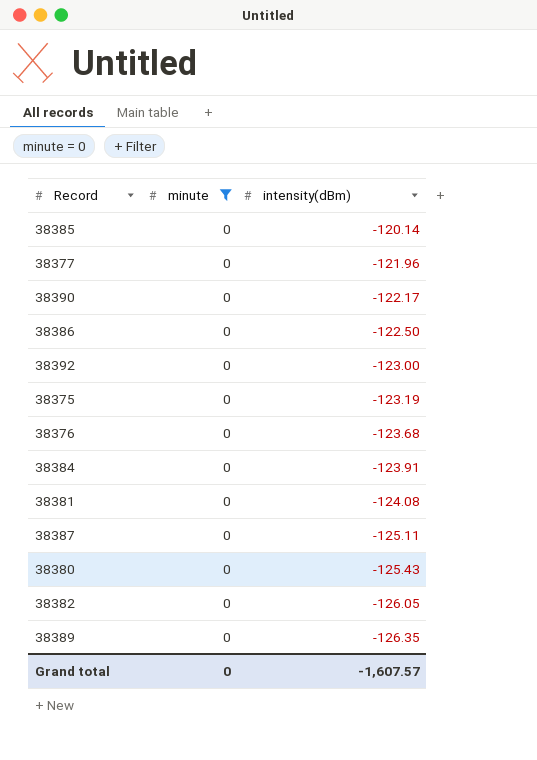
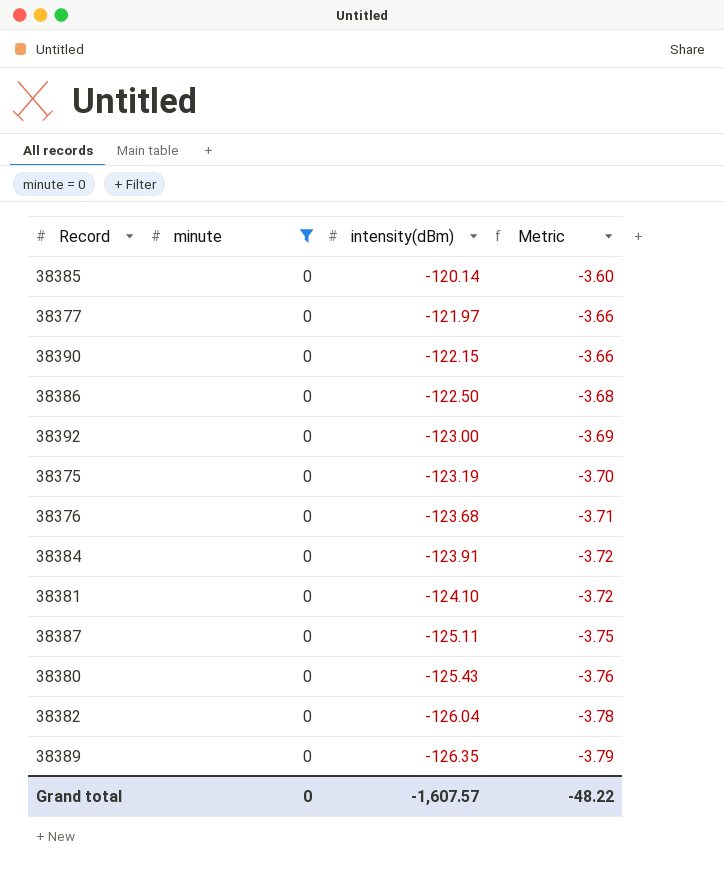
column Metric | formula: none -> [intensity(dBm)] * 0.03
38377 | intensity(dBm): -121.96 -> -121.97
38390 | intensity(dBm): -122.17 -> -122.15
38381 | intensity(dBm): -124.08 -> -124.10
38382 | intensity(dBm): -126.05 -> -126.04

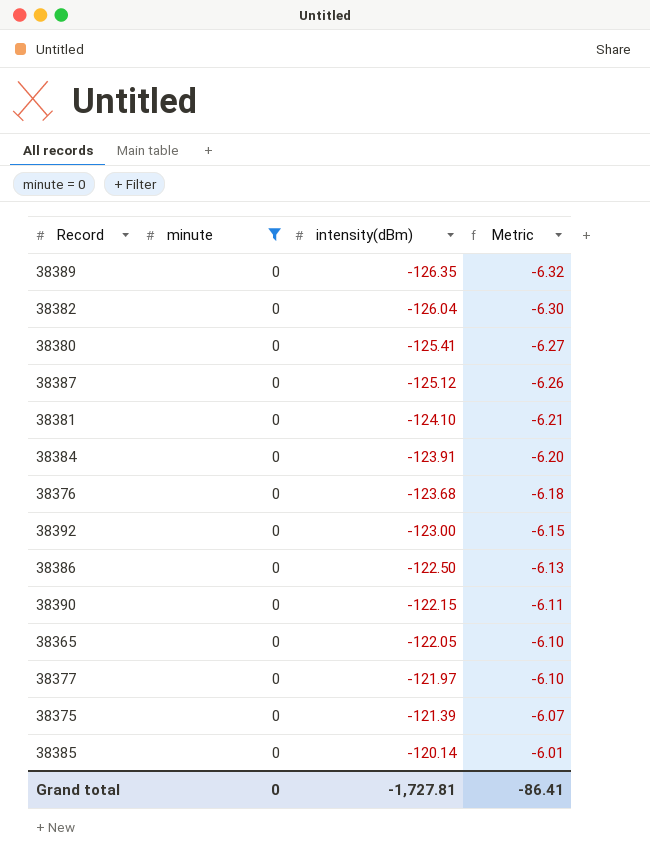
row order: intensity(dBm) descending -> intensity(dBm) ascending
column Metric | formula: [intensity(dBm)] * 0.03 -> [intensity(dBm)] * 0.05
38380 | intensity(dBm): -125.43 -> -125.41
38387 | intensity(dBm): -125.11 -> -125.12
row 38365: none -> 0 | -122.05 | -6.10
38375 | intensity(dBm): -123.19 -> -121.39
Grand total | intensity(dBm): -1,607.57 -> -1,727.81
Grand total | Metric: -48.22 -> -86.41

